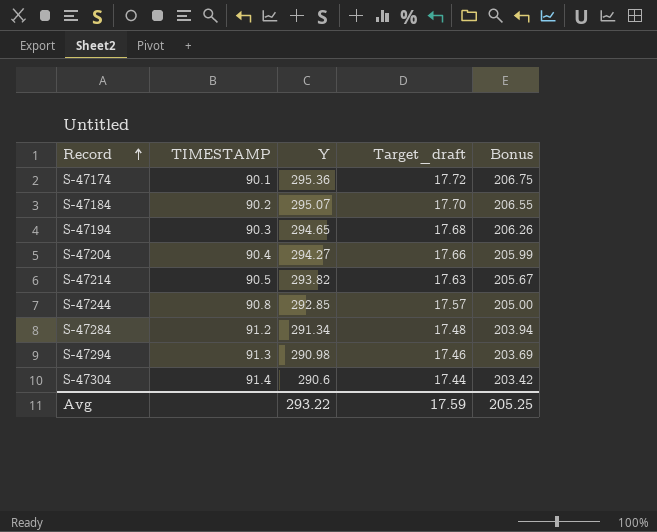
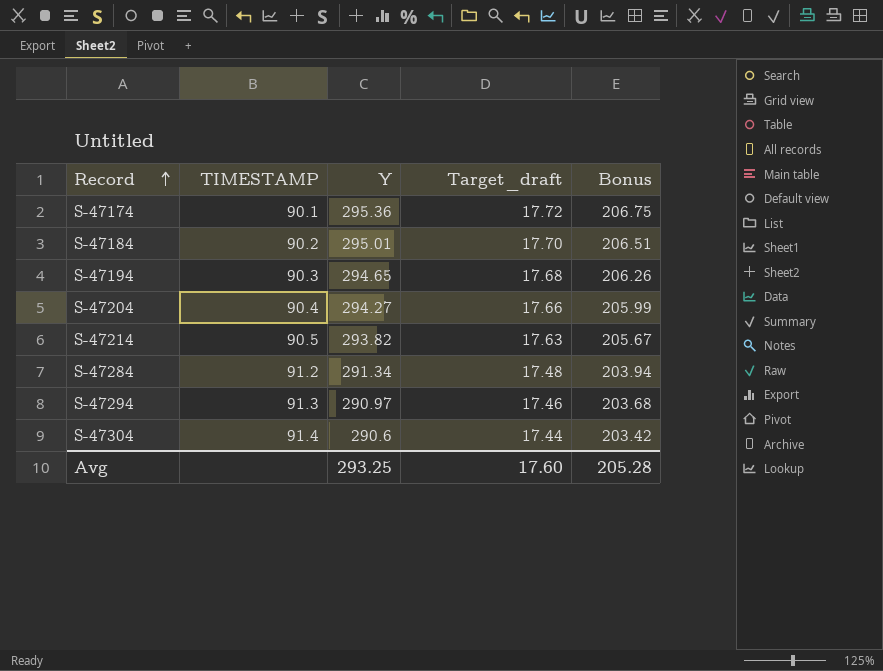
row S-47244: 90.8 | 292.85 | 17.57 | 205.00 -> none
S-47184 | Y: 295.07 -> 295.01
S-47184 | Bonus: 206.55 -> 206.51
S-47294 | Y: 290.98 -> 290.97
S-47294 | Bonus: 203.69 -> 203.68
Avg | Y: 293.22 -> 293.25
Avg | Target_draft: 17.59 -> 17.60
Avg | Bonus: 205.25 -> 205.28

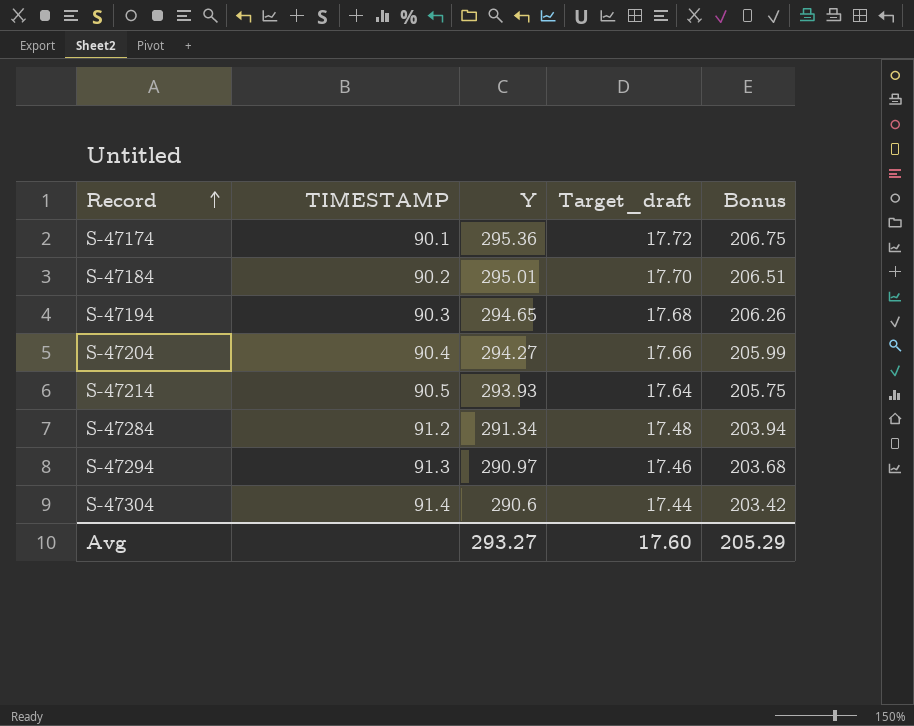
S-47214 | Y: 293.82 -> 293.93
S-47214 | Target_draft: 17.63 -> 17.64
S-47214 | Bonus: 205.67 -> 205.75
Avg | Y: 293.25 -> 293.27
Avg | Bonus: 205.28 -> 205.29

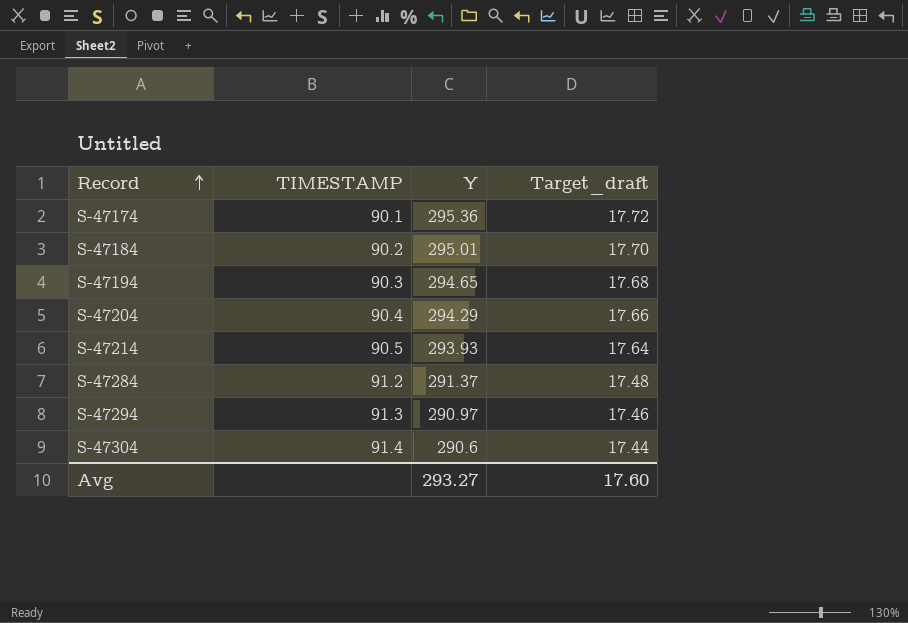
column Bonus | formula: [Y] * 0.7 -> none
S-47204 | Y: 294.27 -> 294.29
S-47284 | Y: 291.34 -> 291.37

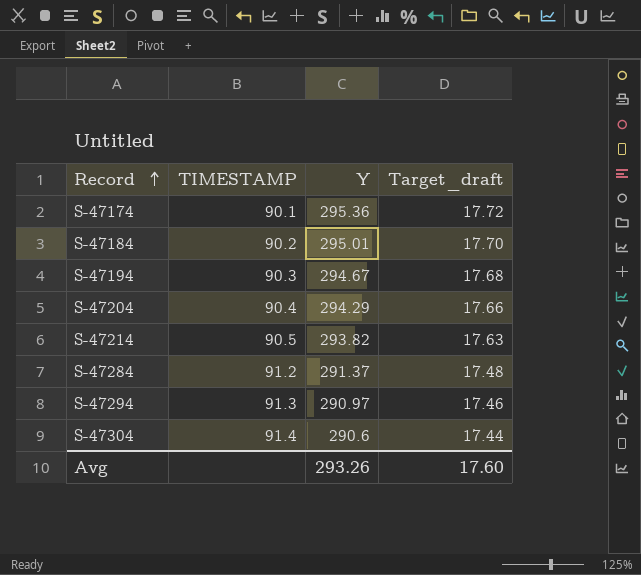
S-47194 | Y: 294.65 -> 294.67
S-47214 | Y: 293.93 -> 293.82
S-47214 | Target_draft: 17.64 -> 17.63
Avg | Y: 293.27 -> 293.26

